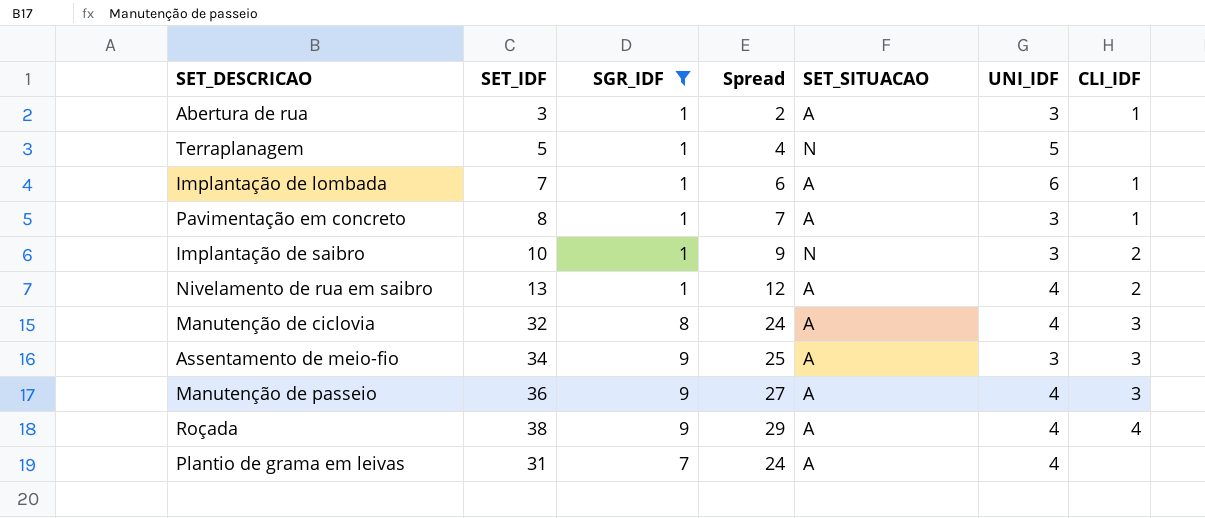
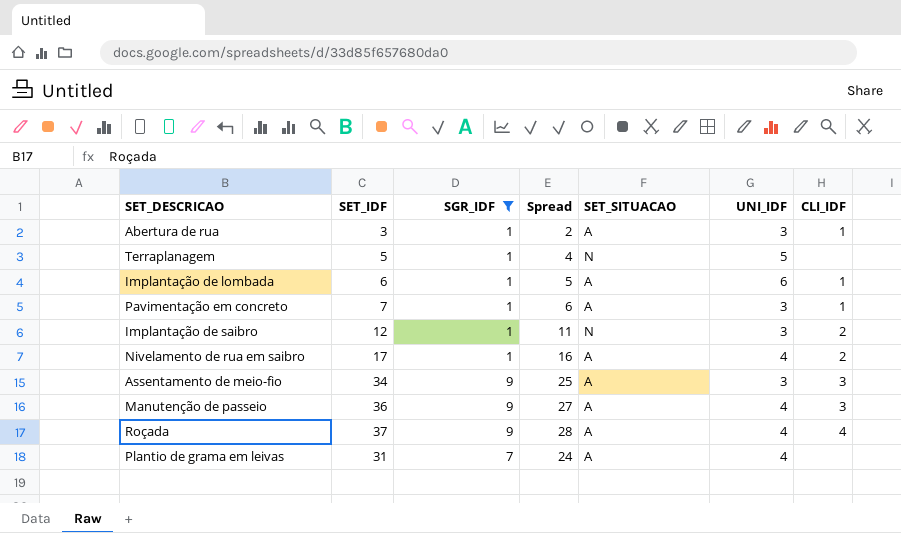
row Manutenção de ciclovia: 32 | 8 | 24 | A | 4 | 3 -> none
Implantação de lombada | SET_IDF: 7 -> 6
Implantação de lombada | Spread: 6 -> 5
Pavimentação em concreto | SET_IDF: 8 -> 7
Pavimentação em concreto | Spread: 7 -> 6
Implantação de saibro | SET_IDF: 10 -> 12
Implantação de saibro | Spread: 9 -> 11
Nivelamento de rua em saibro | SET_IDF: 13 -> 17
Nivelamento de rua em saibro | Spread: 12 -> 16
Roçada | SET_IDF: 38 -> 37
Roçada | Spread: 29 -> 28

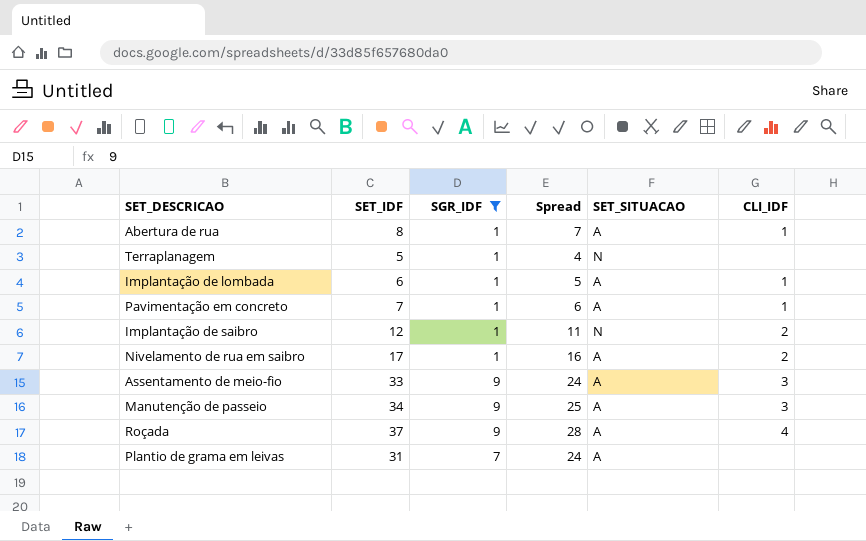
column UNI_IDF | position: 6 -> none
Abertura de rua | SET_IDF: 3 -> 8
Abertura de rua | Spread: 2 -> 7
Assentamento de meio-fio | SET_IDF: 34 -> 33
Assentamento de meio-fio | Spread: 25 -> 24
Manutenção de passeio | SET_IDF: 36 -> 34
Manutenção de passeio | Spread: 27 -> 25

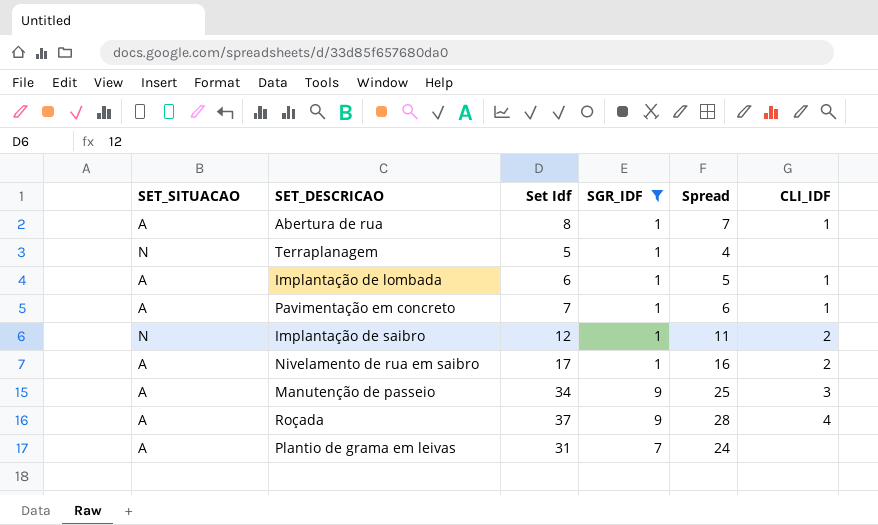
column SET_SITUACAO | position: 5 -> 1
column name: SET_IDF -> Set Idf
row Assentamento de meio-fio: 33 | 9 | 24 | A | 3 -> none

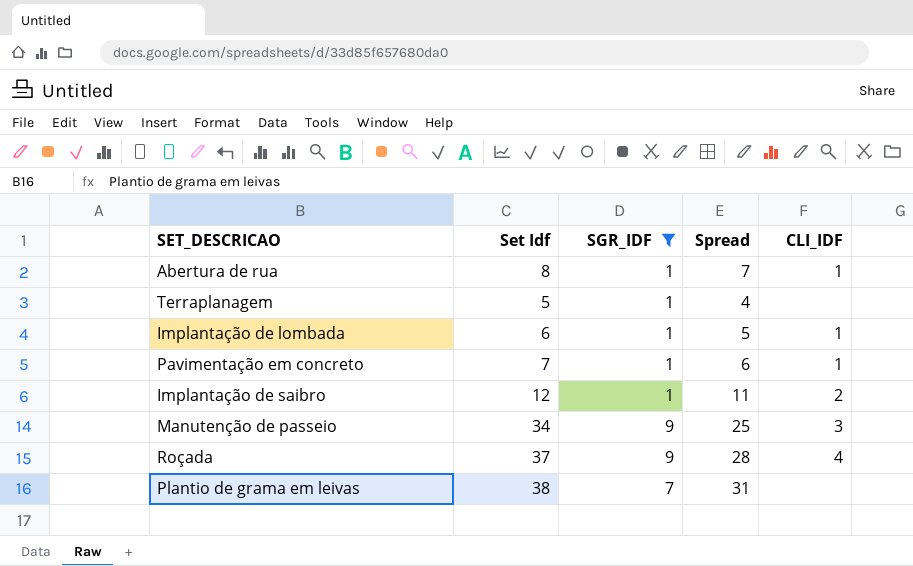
column SET_SITUACAO | position: 1 -> none
row Nivelamento de rua em saibro: A | 17 | 1 | 16 | 2 -> none
Plantio de grama em leivas | Set Idf: 31 -> 38
Plantio de grama em leivas | Spread: 24 -> 31

